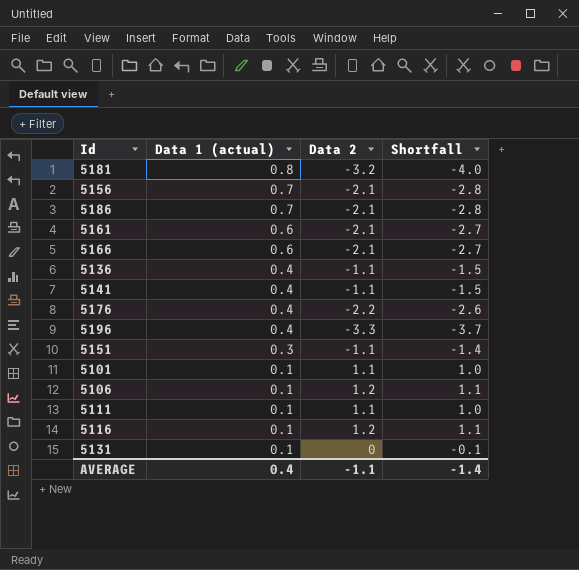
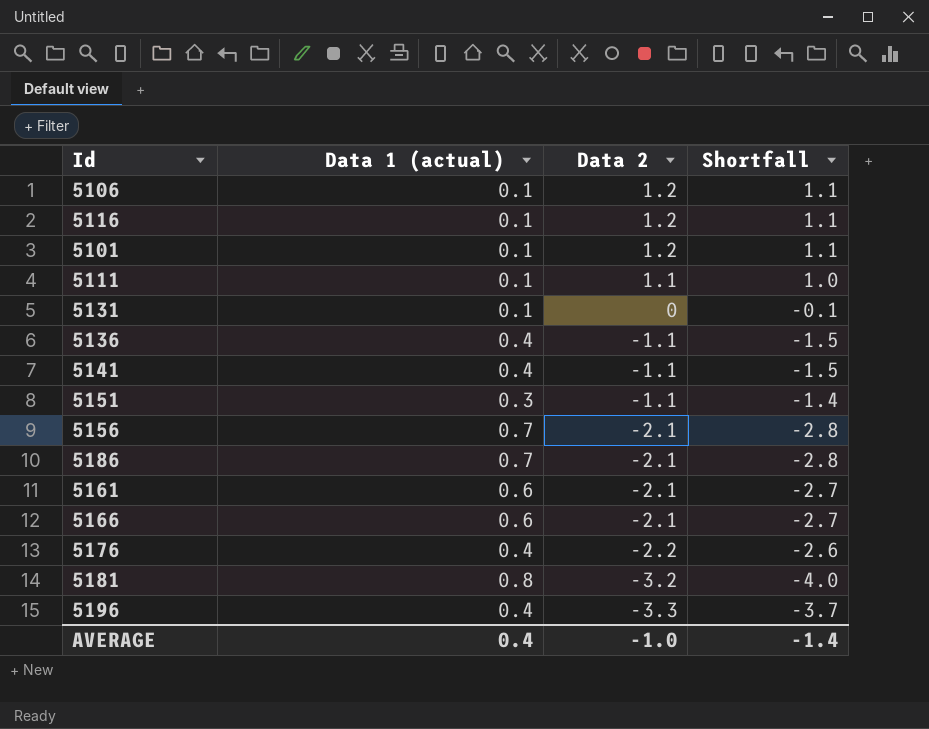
row order: Data 1 (actual) descending -> Data 2 descending
5101 | Data 2: 1.1 -> 1.2
5101 | Shortfall: 1.0 -> 1.1
AVERAGE | Data 2: -1.1 -> -1.0

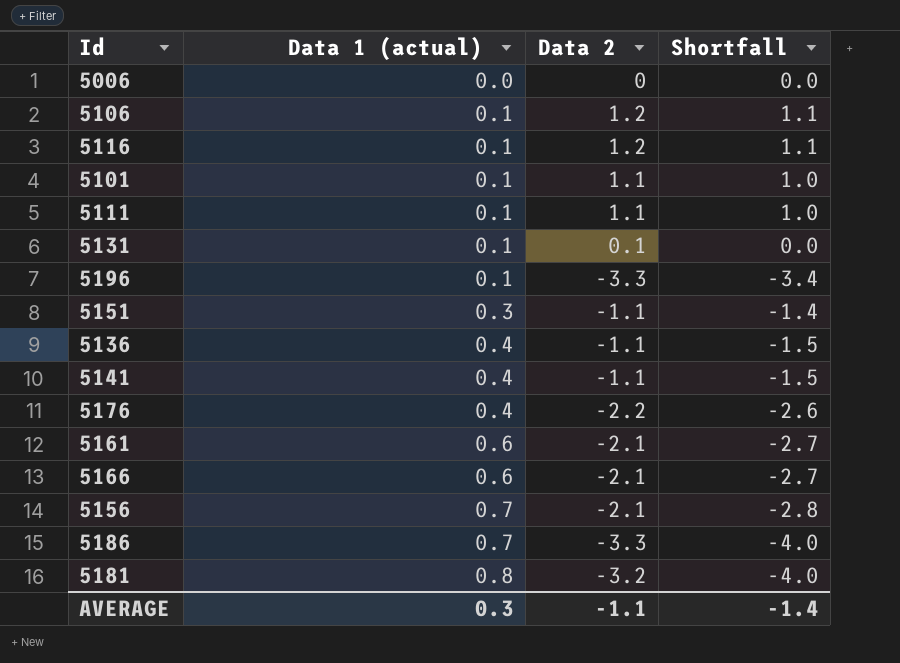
row order: Data 2 descending -> Data 1 (actual) ascending
row 5006: none -> 0.0 | 0 | 0.0
5101 | Data 2: 1.2 -> 1.1
5101 | Shortfall: 1.1 -> 1.0
5131 | Data 2: 0 -> 0.1
5131 | Shortfall: -0.1 -> 0.0
5196 | Data 1 (actual): 0.4 -> 0.1
5196 | Shortfall: -3.7 -> -3.4
5186 | Data 2: -2.1 -> -3.3
5186 | Shortfall: -2.8 -> -4.0
AVERAGE | Data 1 (actual): 0.4 -> 0.3
AVERAGE | Data 2: -1.0 -> -1.1

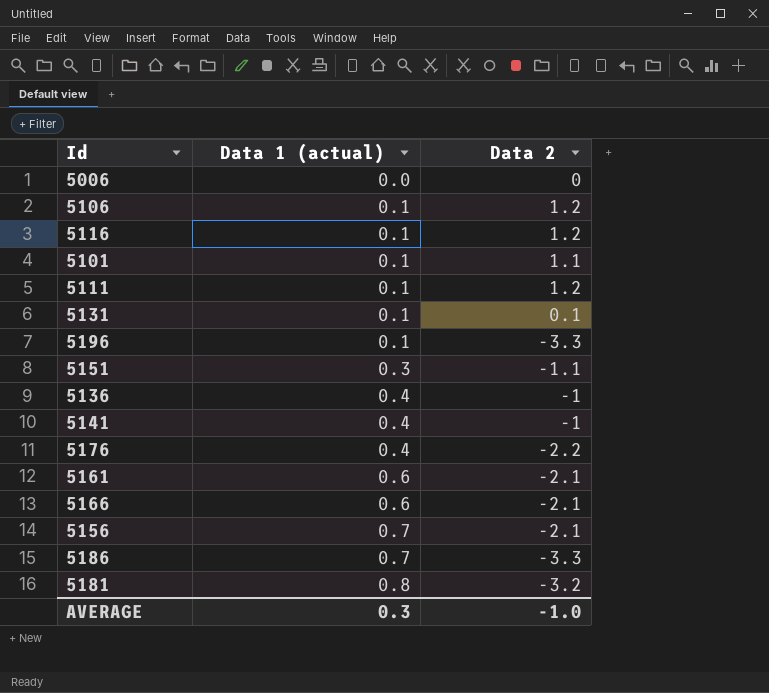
column Shortfall | formula: [Data 2] - [Data 1 (actual)] -> none
5111 | Data 2: 1.1 -> 1.2
5136 | Data 2: -1.1 -> -1
5141 | Data 2: -1.1 -> -1
AVERAGE | Data 2: -1.1 -> -1.0

